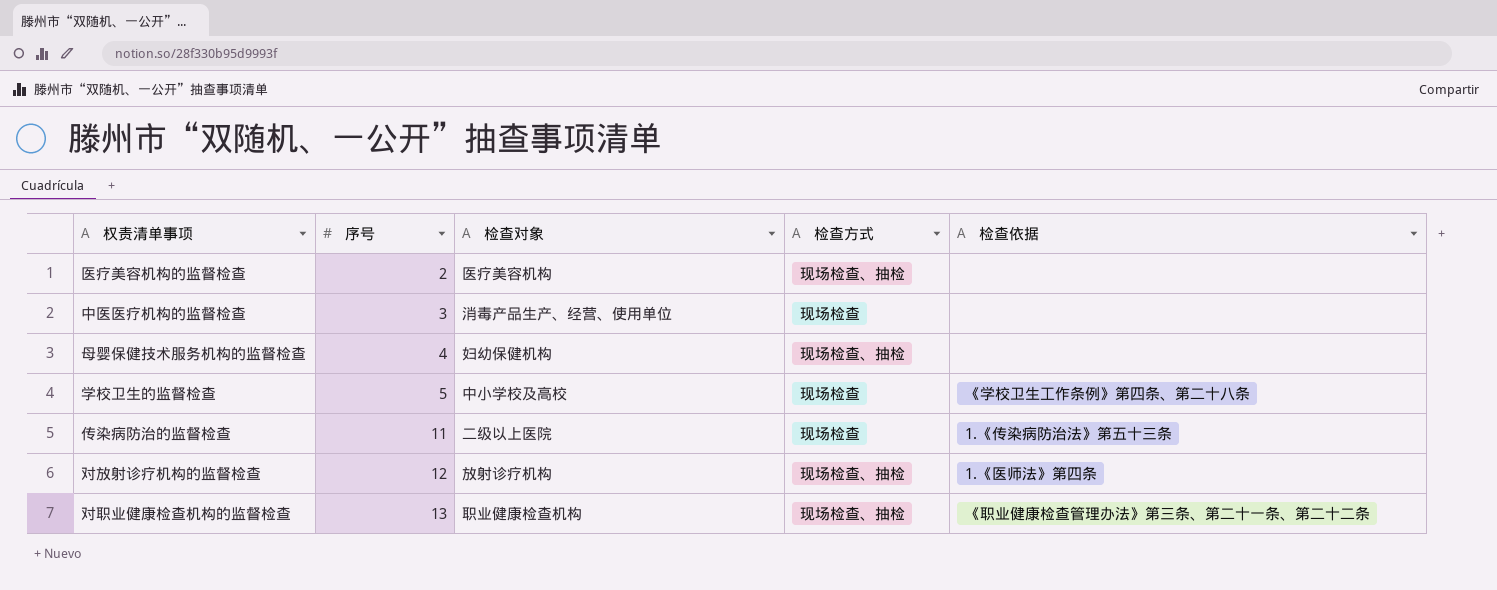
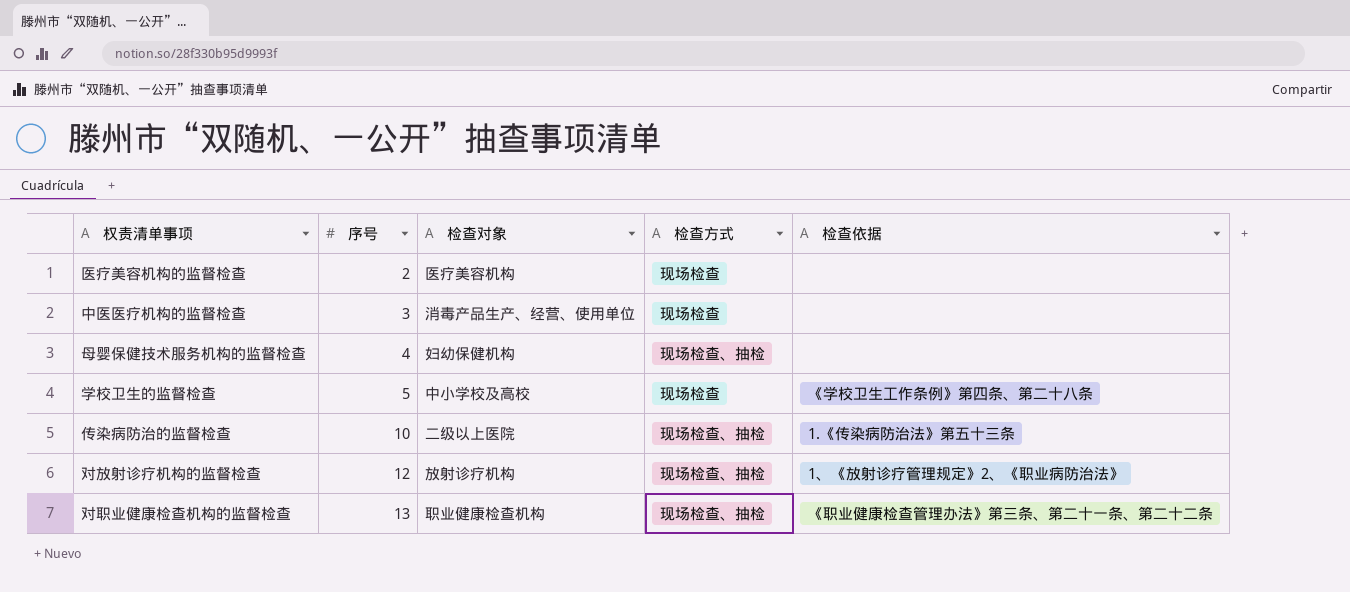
医疗美容机构的监督检查 | 检查方式: 现场检查、抽检 -> 现场检查
传染病防治的监督检查 | 序号: 11 -> 10
传染病防治的监督检查 | 检查方式: 现场检查 -> 现场检查、抽检
对放射诊疗机构的监督检查 | 检查依据: 1.《医师法》第四条 -> 1、《放射诊疗管理规定》2、《职业病防治法》

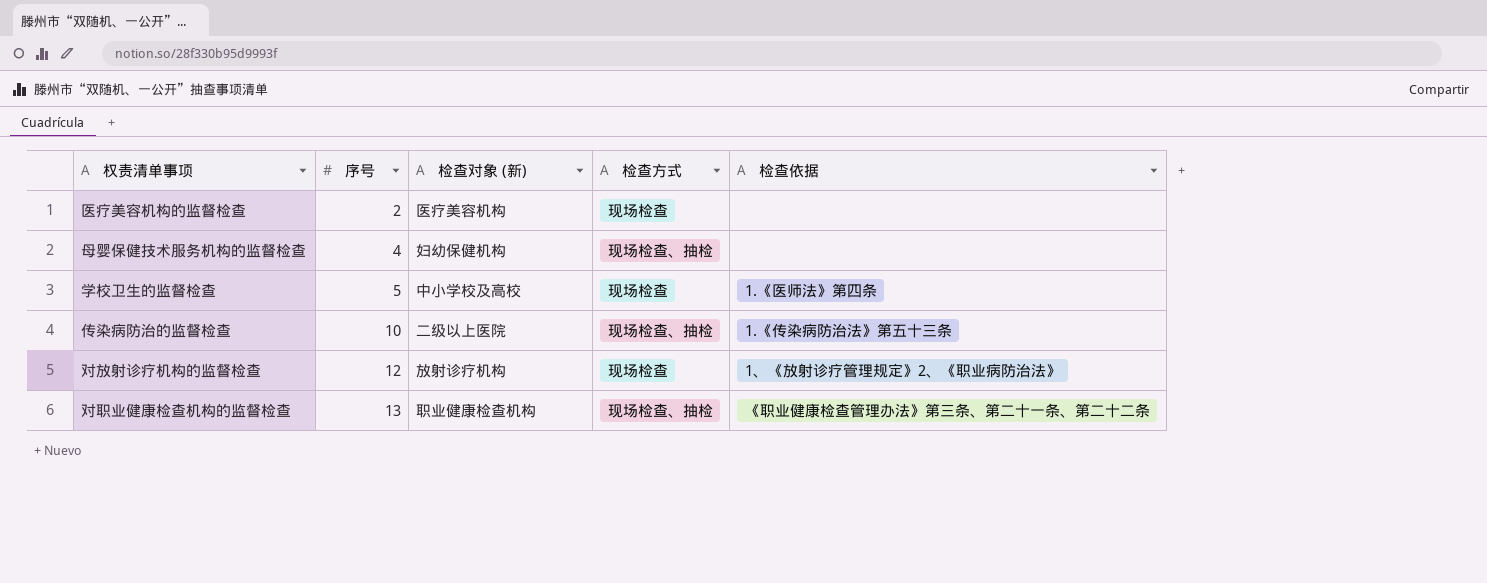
column name: 检查对象 -> 检查对象 (新)
row 中医医疗机构的监督检查: 3 | 消毒产品生产、经营、使用单位 | 现场检查 | none -> none
学校卫生的监督检查 | 检查依据: 《学校卫生工作条例》第四条、第二十八条 -> 1.《医师法》第四条
对放射诊疗机构的监督检查 | 检查方式: 现场检查、抽检 -> 现场检查

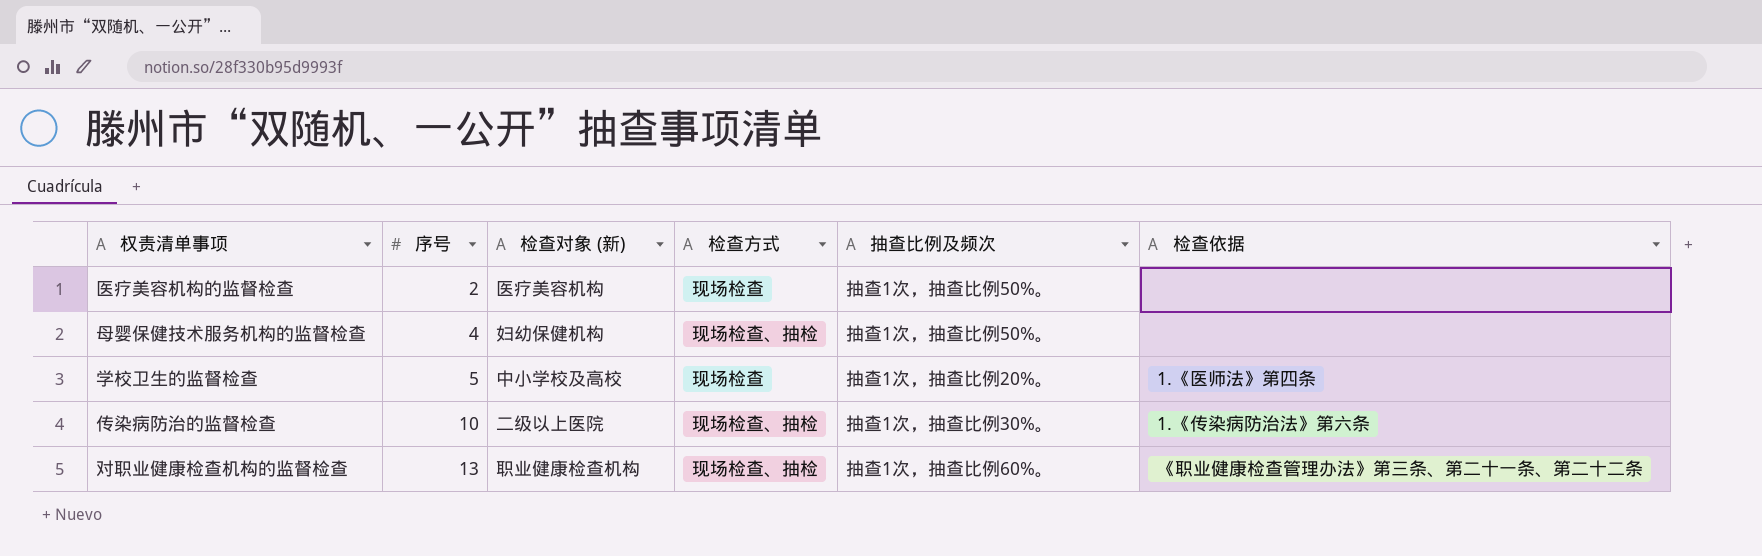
column 抽查比例及频次 | position: none -> 5
row 对放射诊疗机构的监督检查: 12 | 放射诊疗机构 | 现场检查 | 1、《放射诊疗管理规定》2、《职业病防治法》 -> none
传染病防治的监督检查 | 检查依据: 1.《传染病防治法》第五十三条 -> 1.《传染病防治法》第六条

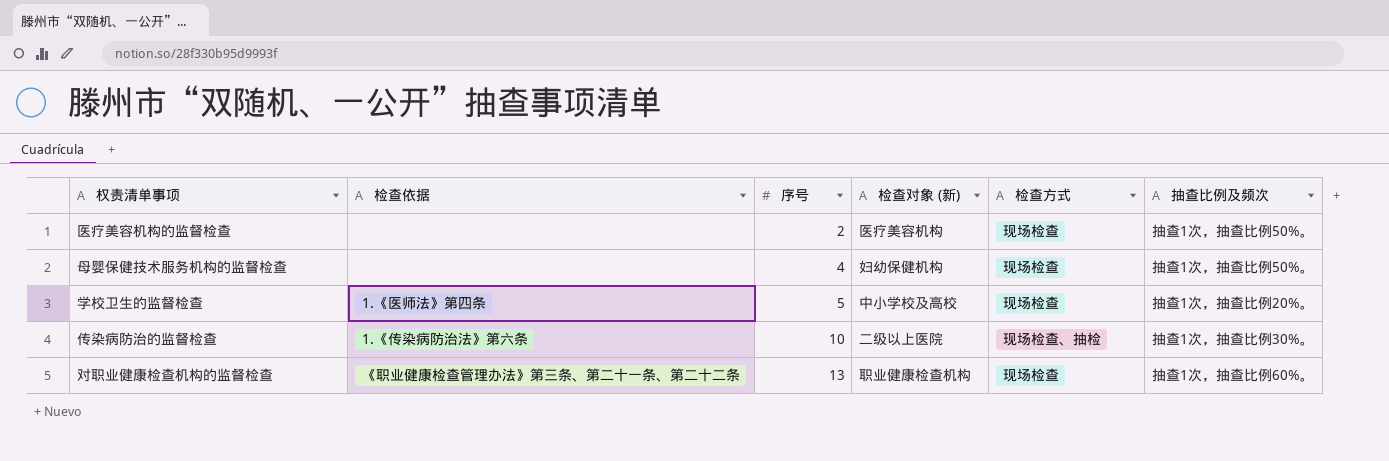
column 检查依据 | position: 6 -> 2
母婴保健技术服务机构的监督检查 | 检查方式: 现场检查、抽检 -> 现场检查
对职业健康检查机构的监督检查 | 检查方式: 现场检查、抽检 -> 现场检查

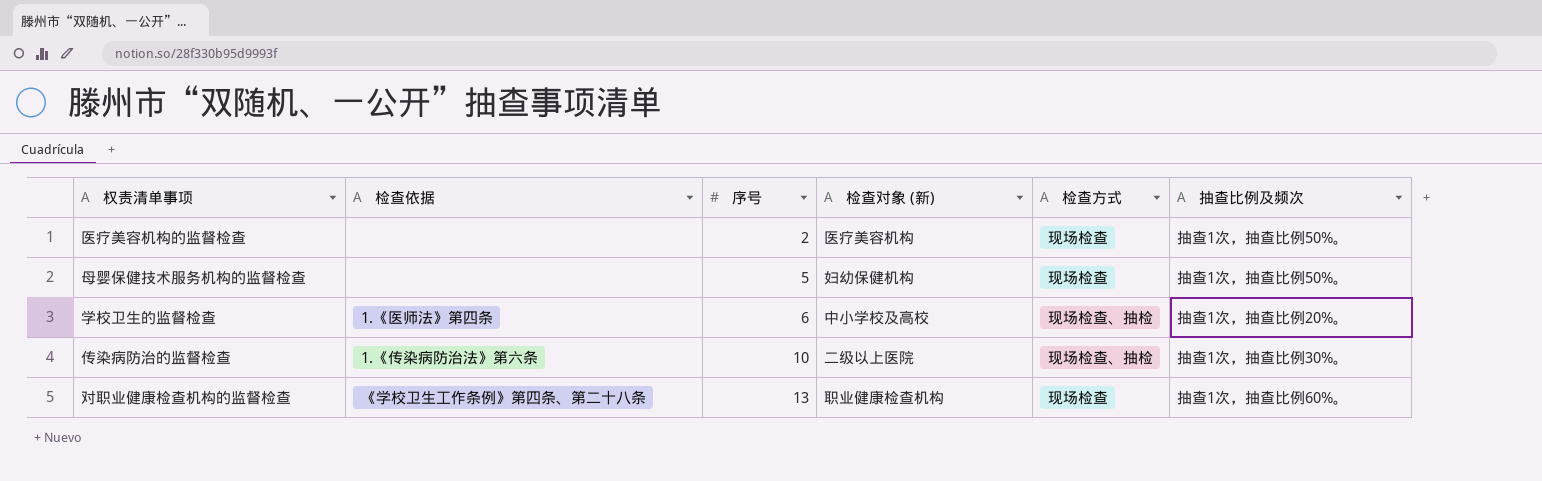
母婴保健技术服务机构的监督检查 | 序号: 4 -> 5
学校卫生的监督检查 | 序号: 5 -> 6
学校卫生的监督检查 | 检查方式: 现场检查 -> 现场检查、抽检
对职业健康检查机构的监督检查 | 检查依据: 《职业健康检查管理办法》第三条、第二十一条、第二十二条 -> 《学校卫生工作条例》第四条、第二十八条

